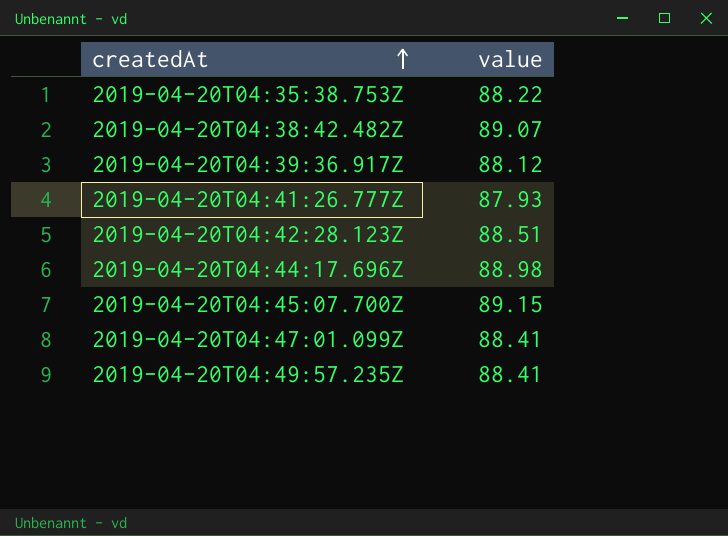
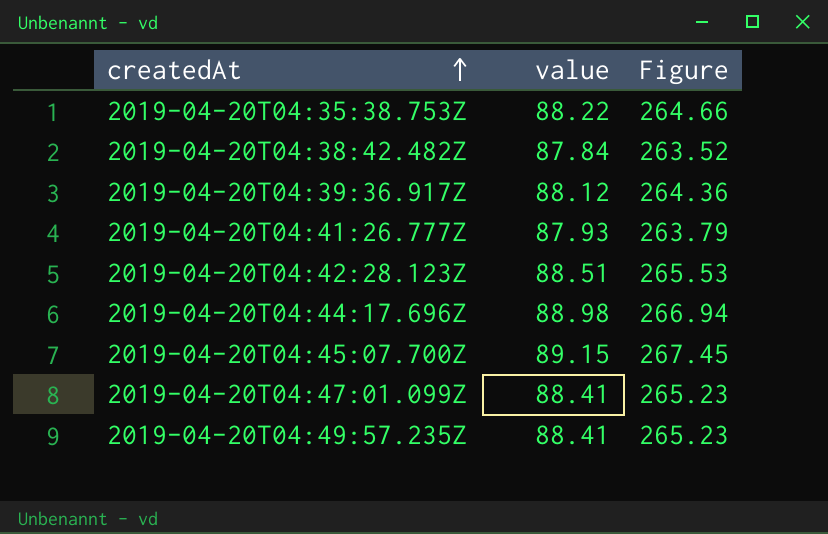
column Figure | formula: none -> [value] * 3
2019-04-20T04:38:42.482Z | value: 89.07 -> 87.84

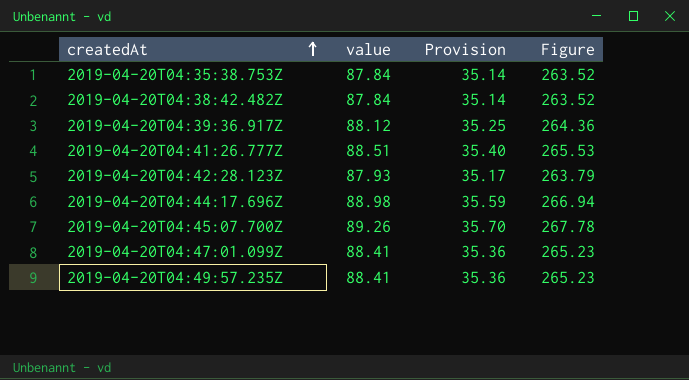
column Provision | formula: none -> [value] * 0.4
2019-04-20T04:35:38.753Z | value: 88.22 -> 87.84
2019-04-20T04:35:38.753Z | Figure: 264.66 -> 263.52
2019-04-20T04:41:26.777Z | value: 87.93 -> 88.51
2019-04-20T04:41:26.777Z | Figure: 263.79 -> 265.53
2019-04-20T04:42:28.123Z | value: 88.51 -> 87.93
2019-04-20T04:42:28.123Z | Figure: 265.53 -> 263.79
2019-04-20T04:45:07.700Z | value: 89.15 -> 89.26
2019-04-20T04:45:07.700Z | Figure: 267.45 -> 267.78

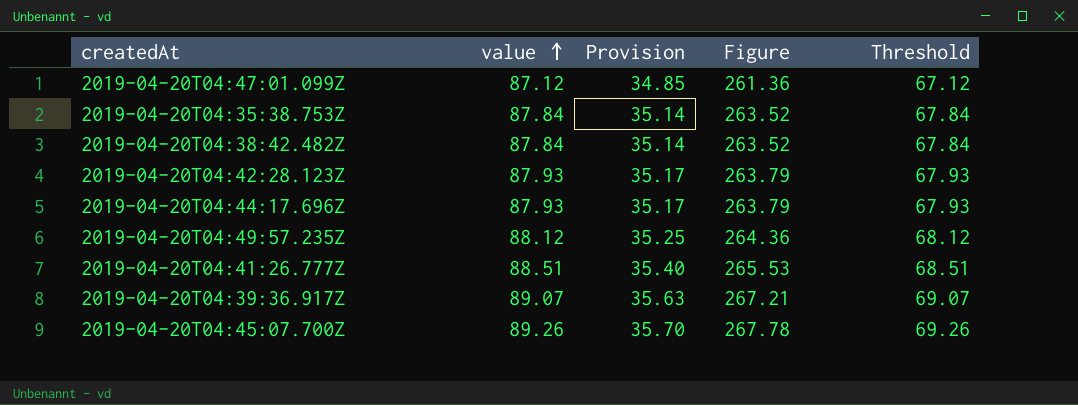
row order: createdAt ascending -> value ascending
column Threshold | formula: none -> [value] - 20
2019-04-20T04:47:01.099Z | value: 88.41 -> 87.12
2019-04-20T04:47:01.099Z | Provision: 35.36 -> 34.85
2019-04-20T04:47:01.099Z | Figure: 265.23 -> 261.36
2019-04-20T04:44:17.696Z | value: 88.98 -> 87.93
2019-04-20T04:44:17.696Z | Provision: 35.59 -> 35.17
2019-04-20T04:44:17.696Z | Figure: 266.94 -> 263.79
2019-04-20T04:49:57.235Z | value: 88.41 -> 88.12
2019-04-20T04:49:57.235Z | Provision: 35.36 -> 35.25
2019-04-20T04:49:57.235Z | Figure: 265.23 -> 264.36
2019-04-20T04:39:36.917Z | value: 88.12 -> 89.07
2019-04-20T04:39:36.917Z | Provision: 35.25 -> 35.63
2019-04-20T04:39:36.917Z | Figure: 264.36 -> 267.21

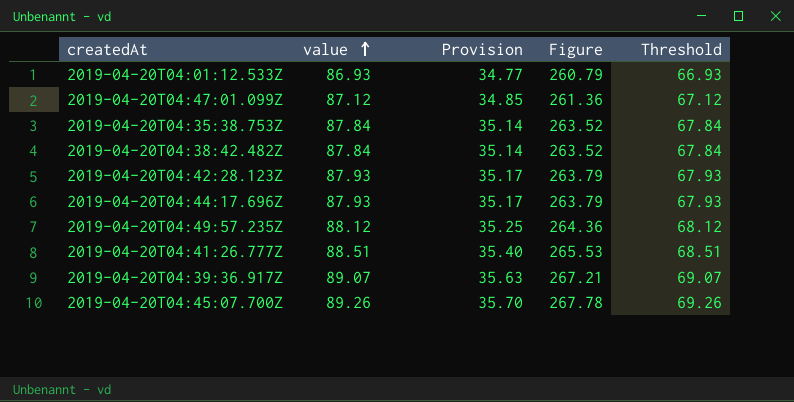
row 2019-04-20T04:01:12.533Z: none -> 86.93 | 34.77 | 260.79 | 66.93

